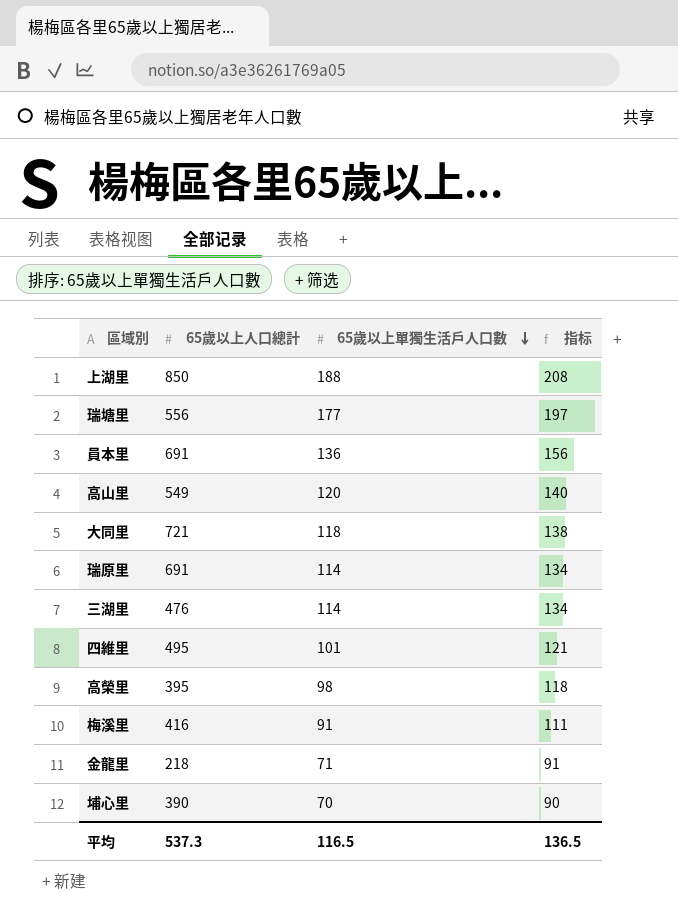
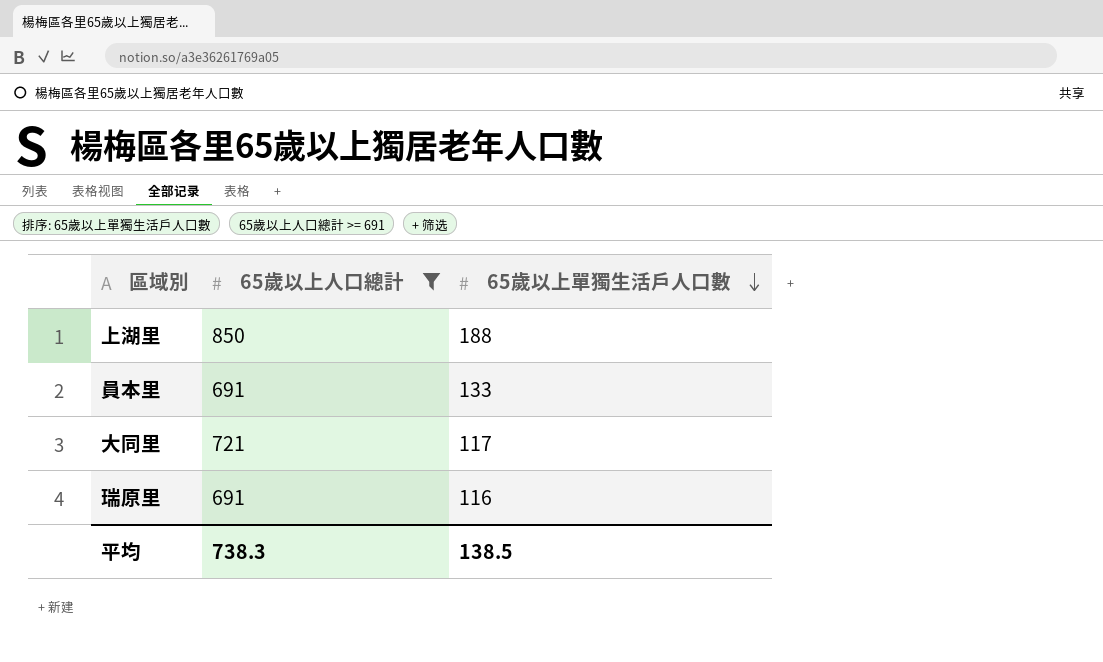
filter: none -> 65歲以上人口總計 >= 691
column 指标 | formula: [65歲以上單獨生活戶人口數] + 20 -> none
員本里 | 65歲以上單獨生活戶人口數: 136 -> 133
大同里 | 65歲以上單獨生活戶人口數: 118 -> 117
瑞原里 | 65歲以上單獨生活戶人口數: 114 -> 116
平均 | 65歲以上人口總計: 537.3 -> 738.3
平均 | 65歲以上單獨生活戶人口數: 116.5 -> 138.5

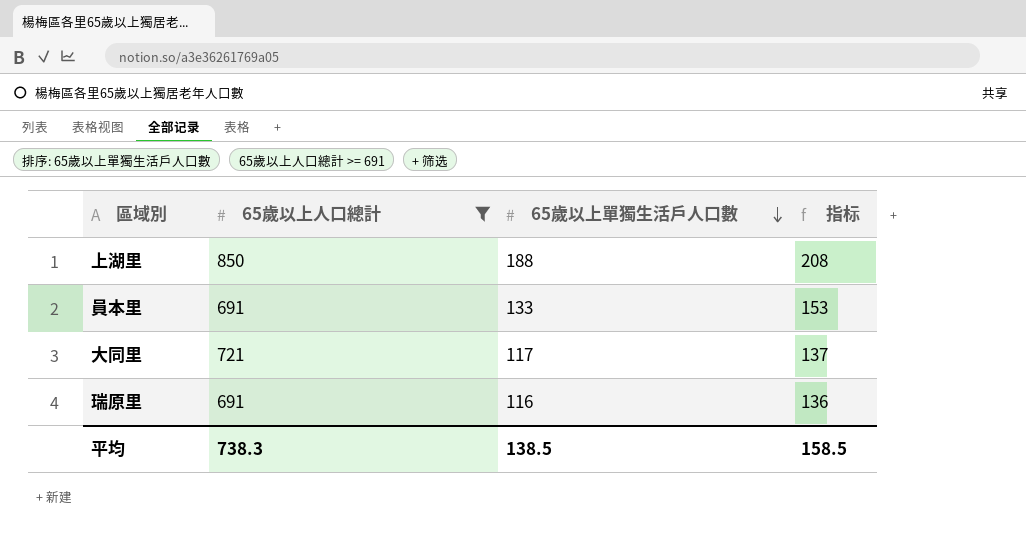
column 指标 | formula: none -> [65歲以上單獨生活戶人口數] + 20

